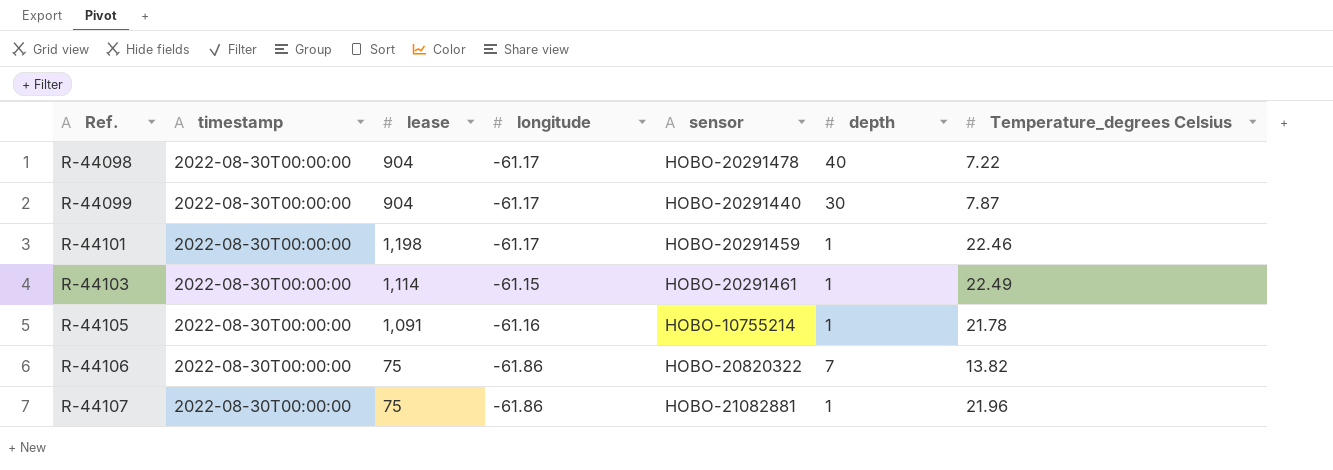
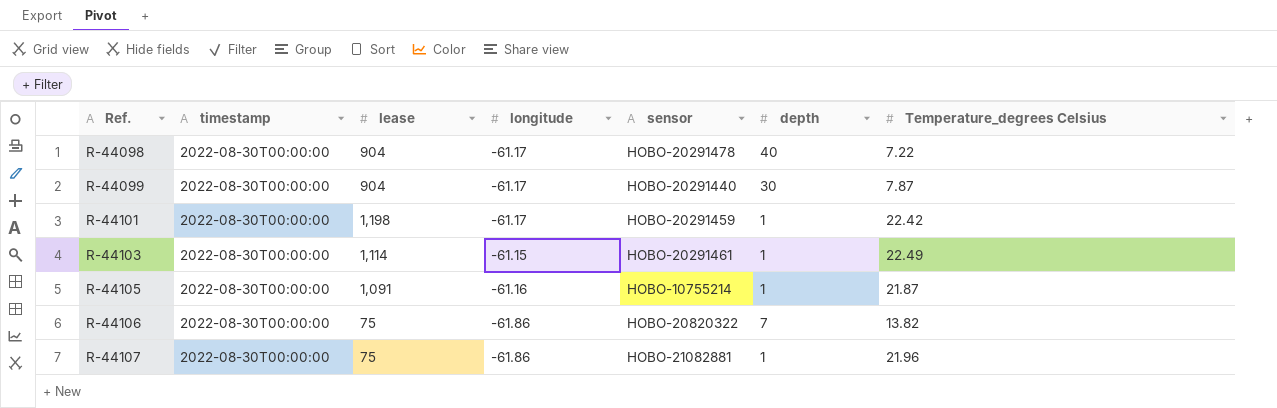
R-44101 | Temperature_degrees Celsius: 22.46 -> 22.42
R-44105 | Temperature_degrees Celsius: 21.78 -> 21.87

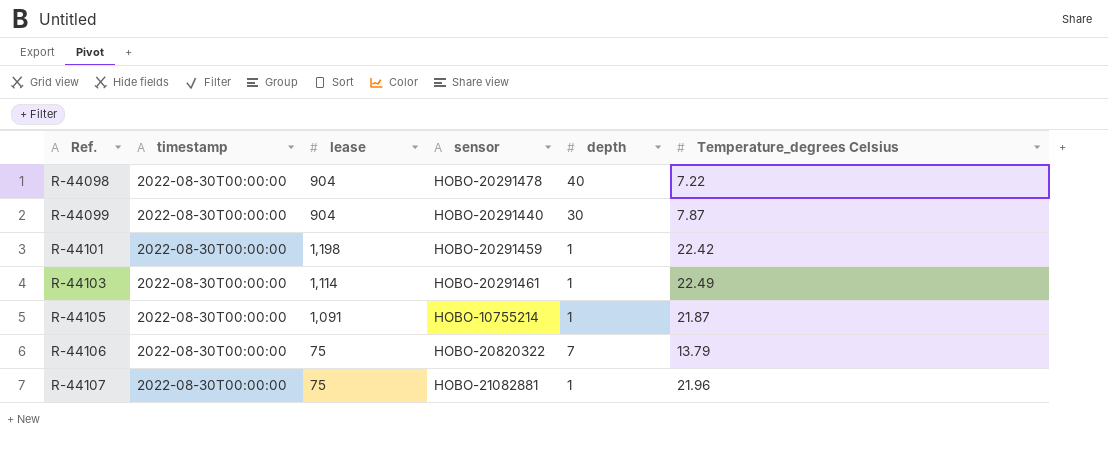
column longitude | position: 4 -> none
R-44106 | Temperature_degrees Celsius: 13.82 -> 13.79

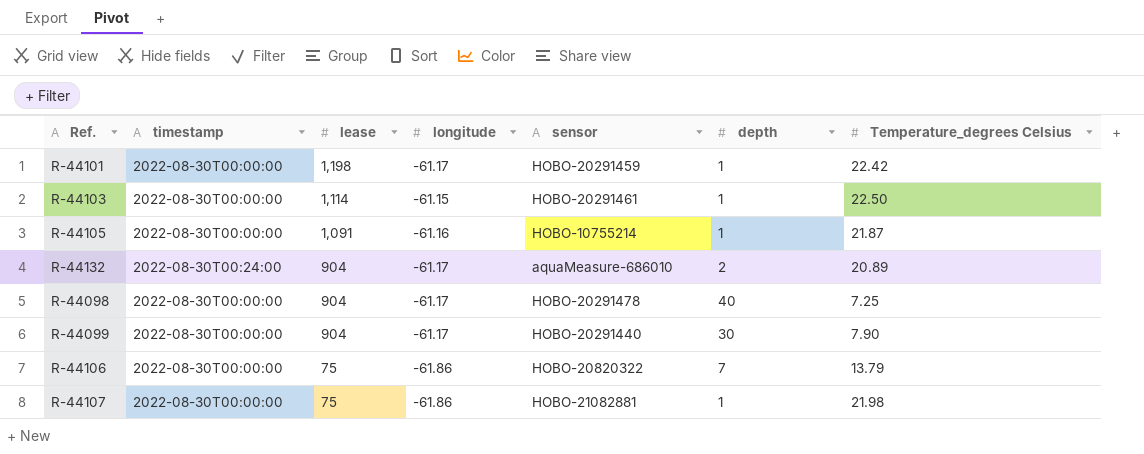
row order: Ref. ascending -> lease descending
column longitude | position: none -> 4
R-44103 | Temperature_degrees Celsius: 22.49 -> 22.50
row R-44132: none -> 2022-08-30T00:24:00 | 904 | -61.17 | aquaMeasure-686010 | 2 | 20.89
R-44098 | Temperature_degrees Celsius: 7.22 -> 7.25
R-44099 | Temperature_degrees Celsius: 7.87 -> 7.90
R-44107 | Temperature_degrees Celsius: 21.96 -> 21.98

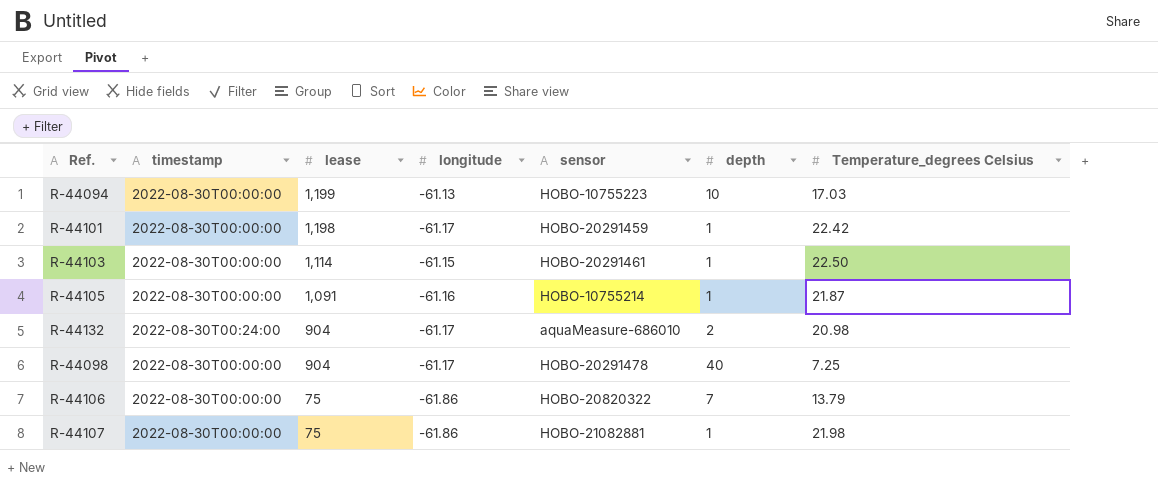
row R-44099: 2022-08-30T00:00:00 | 904 | -61.17 | HOBO-20291440 | 30 | 7.90 -> none
row R-44094: none -> 2022-08-30T00:00:00 | 1,199 | -61.13 | HOBO-10755223 | 10 | 17.03
R-44132 | Temperature_degrees Celsius: 20.89 -> 20.98

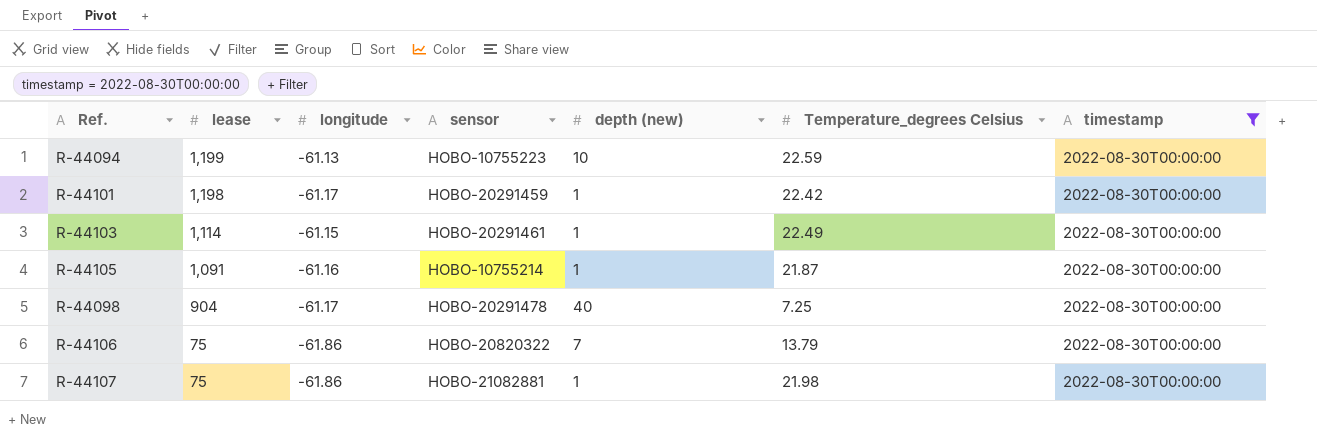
filter: none -> timestamp = 2022-08-30T00:00:00
column name: depth -> depth (new)
column timestamp | position: 2 -> 7
R-44094 | Temperature_degrees Celsius: 17.03 -> 22.59
R-44103 | Temperature_degrees Celsius: 22.50 -> 22.49

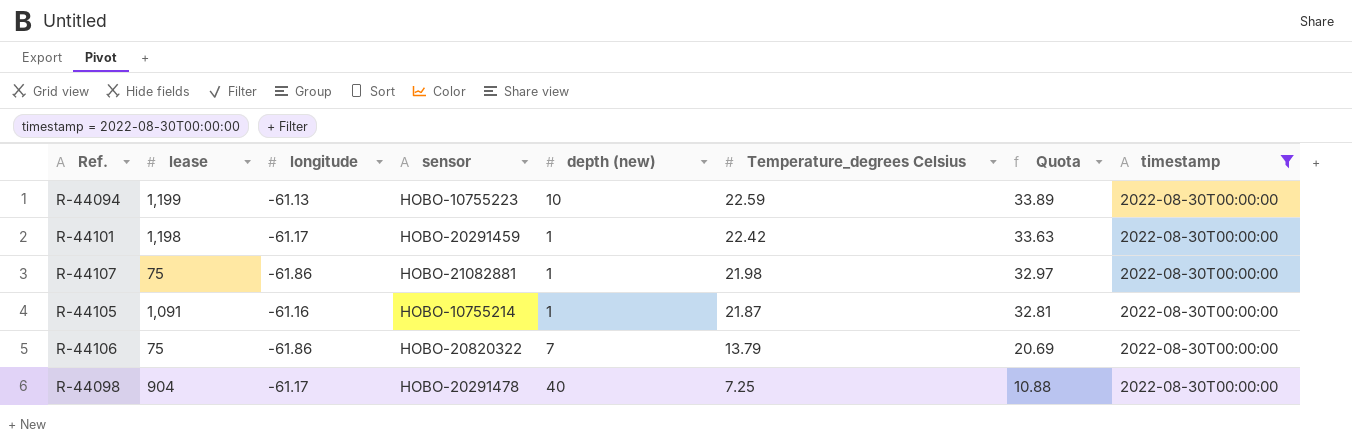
row order: lease descending -> Temperature_degrees Celsius descending
column Quota | formula: none -> [Temperature_degrees Celsius] * 1.5
row R-44103: 1,114 | -61.15 | HOBO-20291461 | 1 | 22.49 | 2022-08-30T00:00:00 -> none

